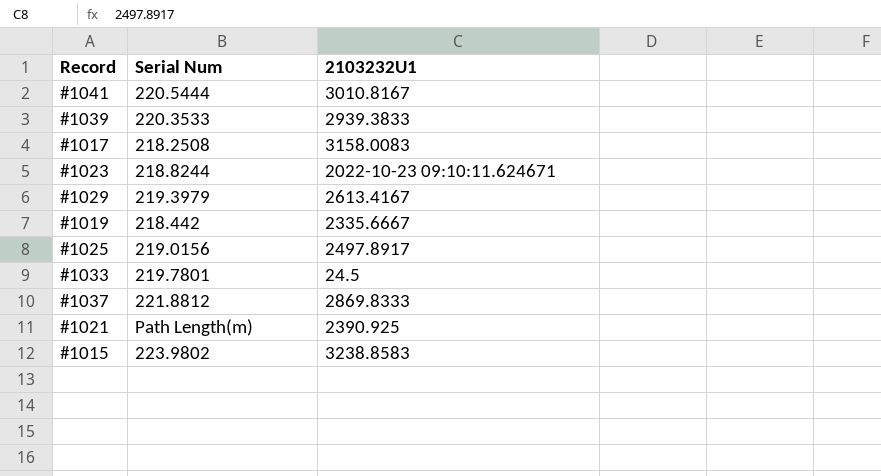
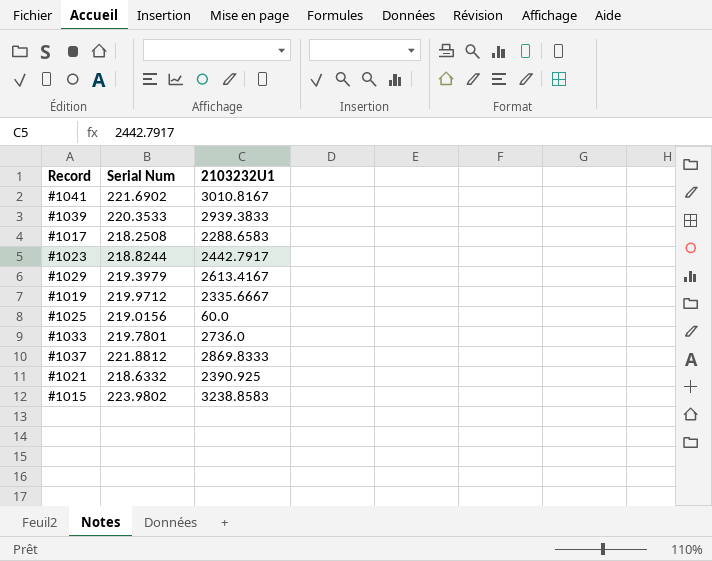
#1041 | Serial Num: 220.5444 -> 221.6902
#1017 | 2103232U1: 3158.0083 -> 2288.6583
#1023 | 2103232U1: 2022-10-23 09:10:11.624671 -> 2442.7917
#1019 | Serial Num: 218.442 -> 219.9712
#1025 | 2103232U1: 2497.8917 -> 60.0
#1033 | 2103232U1: 24.5 -> 2736.0
#1021 | Serial Num: Path Length(m) -> 218.6332

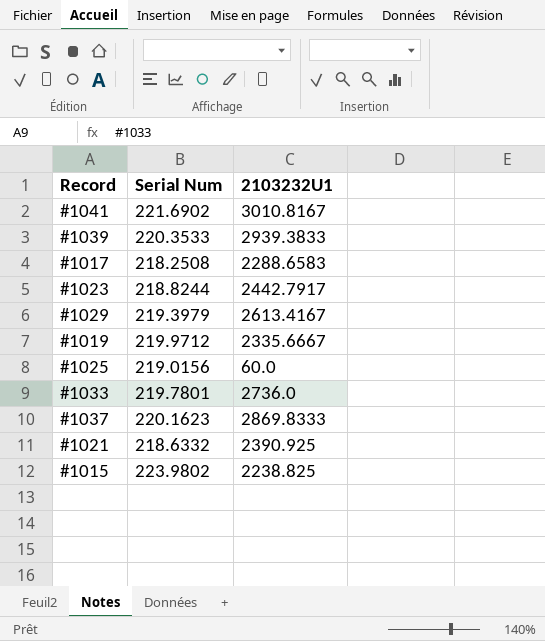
#1037 | Serial Num: 221.8812 -> 220.1623
#1015 | 2103232U1: 3238.8583 -> 2238.825

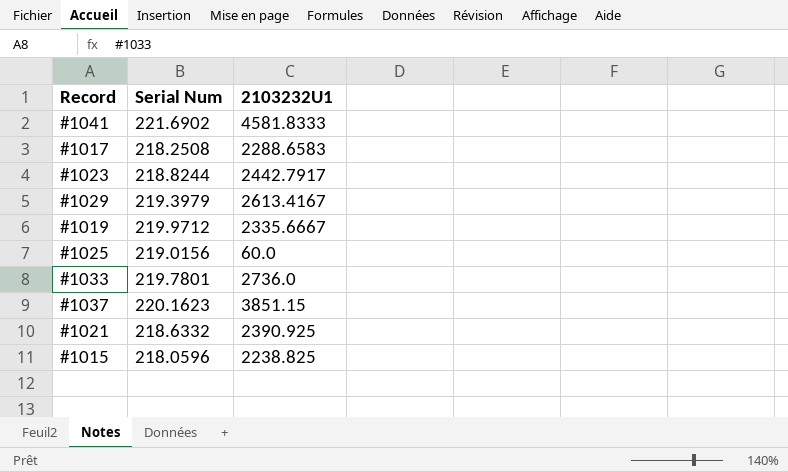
row #1039: 220.3533 | 2939.3833 -> none
#1041 | 2103232U1: 3010.8167 -> 4581.8333
#1037 | 2103232U1: 2869.8333 -> 3851.15
#1015 | Serial Num: 223.9802 -> 218.0596

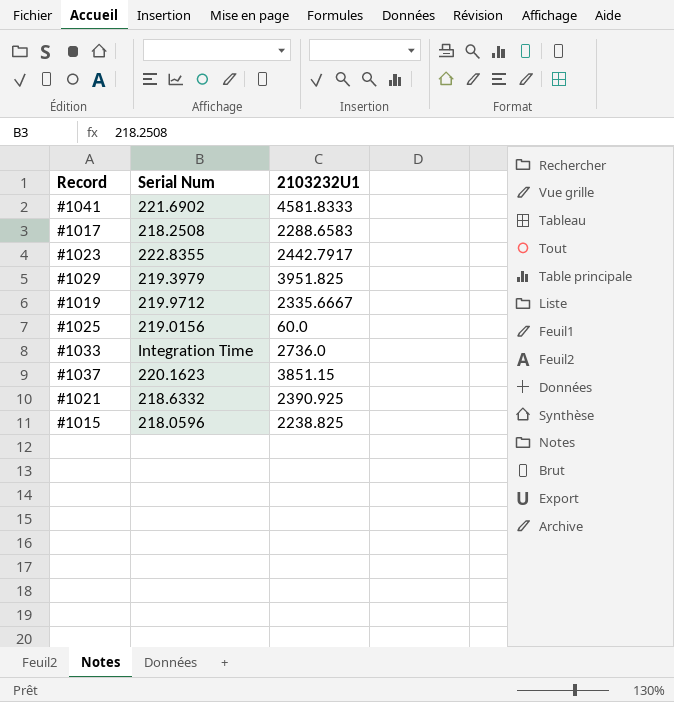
#1023 | Serial Num: 218.8244 -> 222.8355
#1029 | 2103232U1: 2613.4167 -> 3951.825
#1033 | Serial Num: 219.7801 -> Integration Time

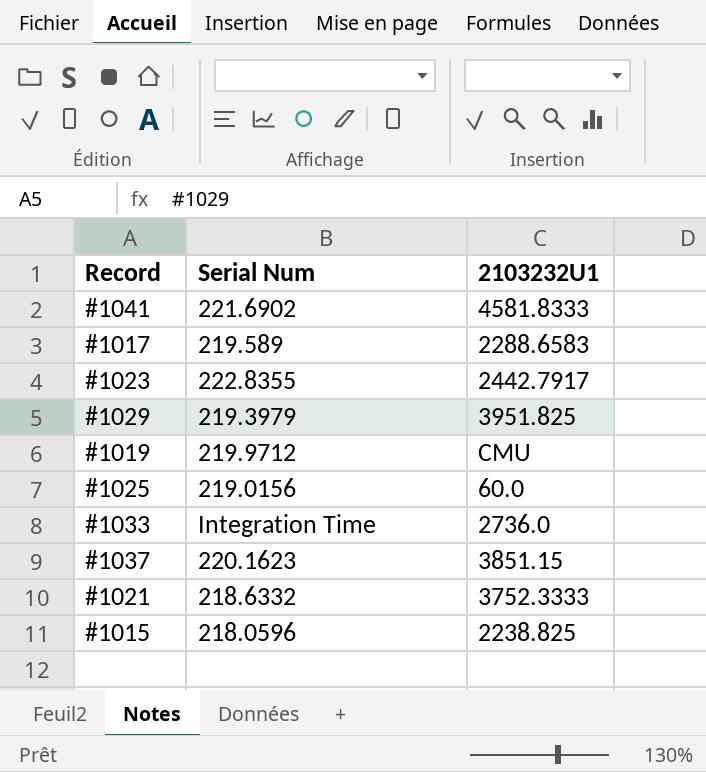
#1017 | Serial Num: 218.2508 -> 219.589
#1019 | 2103232U1: 2335.6667 -> CMU
#1021 | 2103232U1: 2390.925 -> 3752.3333

